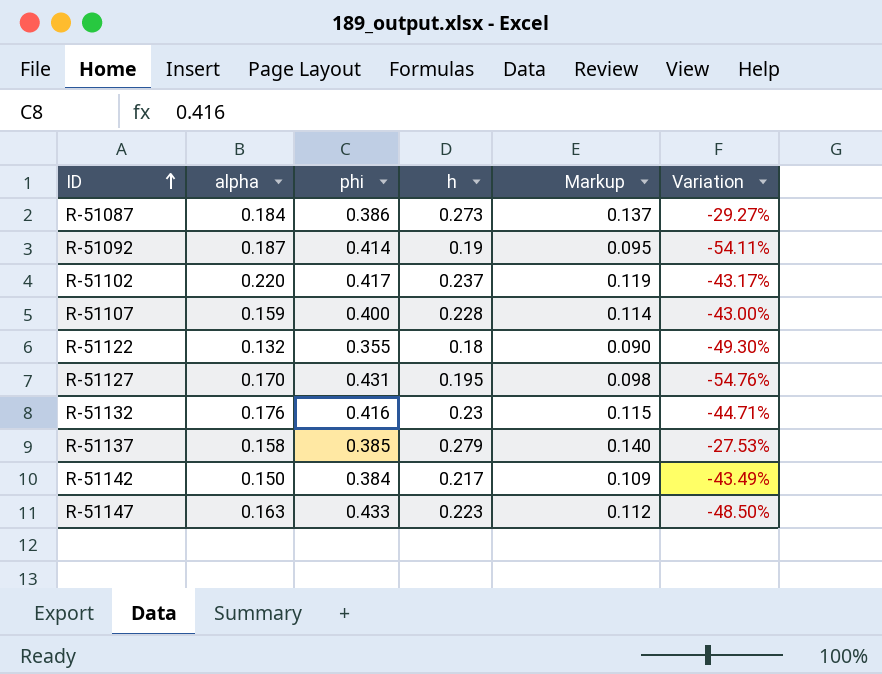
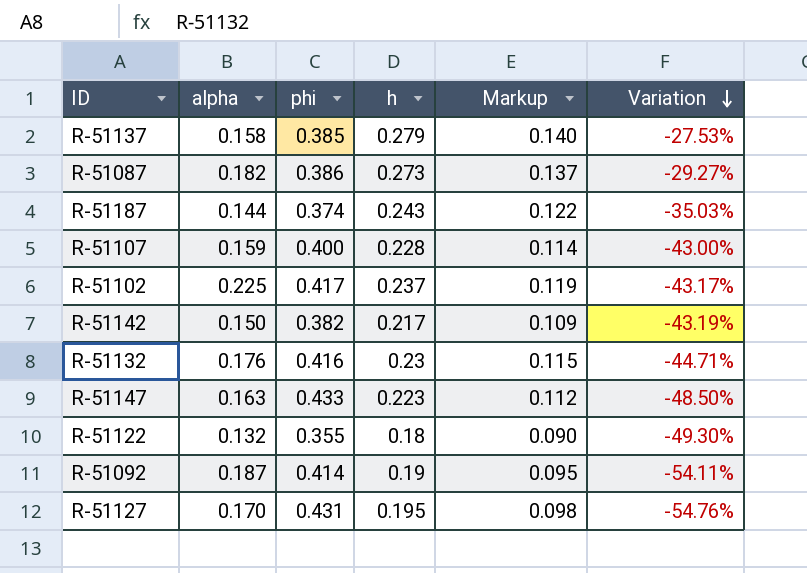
row order: ID ascending -> Variation descending
R-51087 | alpha: 0.184 -> 0.182
row R-51187: none -> 0.144 | 0.374 | 0.243 | 0.122 | -35.03%
R-51102 | alpha: 0.220 -> 0.225
R-51142 | phi: 0.384 -> 0.382
R-51142 | Variation: -43.49% -> -43.19%

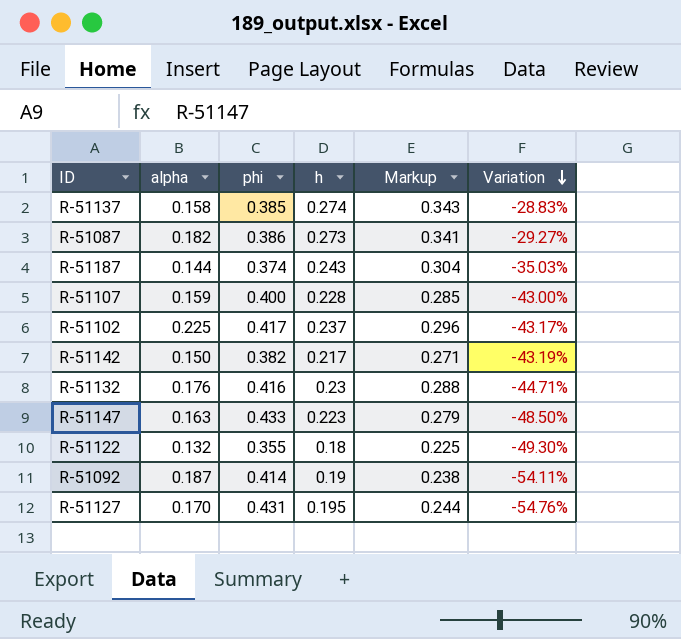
column Markup | formula: [h] * 0.5 -> [h] * 1.25
R-51137 | h: 0.279 -> 0.274
R-51137 | Variation: -27.53% -> -28.83%

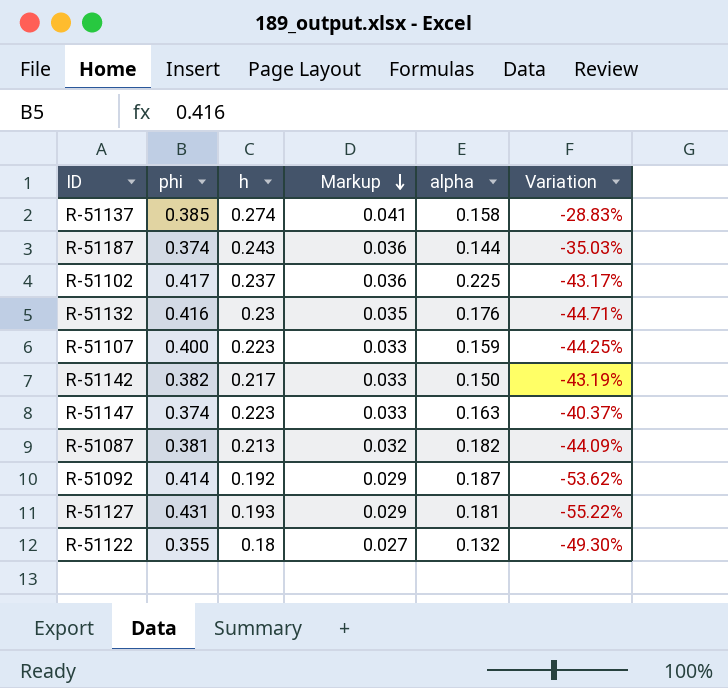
row order: Variation descending -> Markup descending
column Markup | formula: [h] * 1.25 -> [h] * 0.15
column alpha | position: 2 -> 5
R-51107 | h: 0.228 -> 0.223
R-51107 | Variation: -43.00% -> -44.25%
R-51147 | phi: 0.433 -> 0.374
R-51147 | Variation: -48.50% -> -40.37%
R-51087 | phi: 0.386 -> 0.381
R-51087 | h: 0.273 -> 0.213
R-51087 | Variation: -29.27% -> -44.09%
R-51092 | h: 0.19 -> 0.192
R-51092 | Variation: -54.11% -> -53.62%
R-51127 | h: 0.195 -> 0.193
R-51127 | alpha: 0.170 -> 0.181
R-51127 | Variation: -54.76% -> -55.22%

